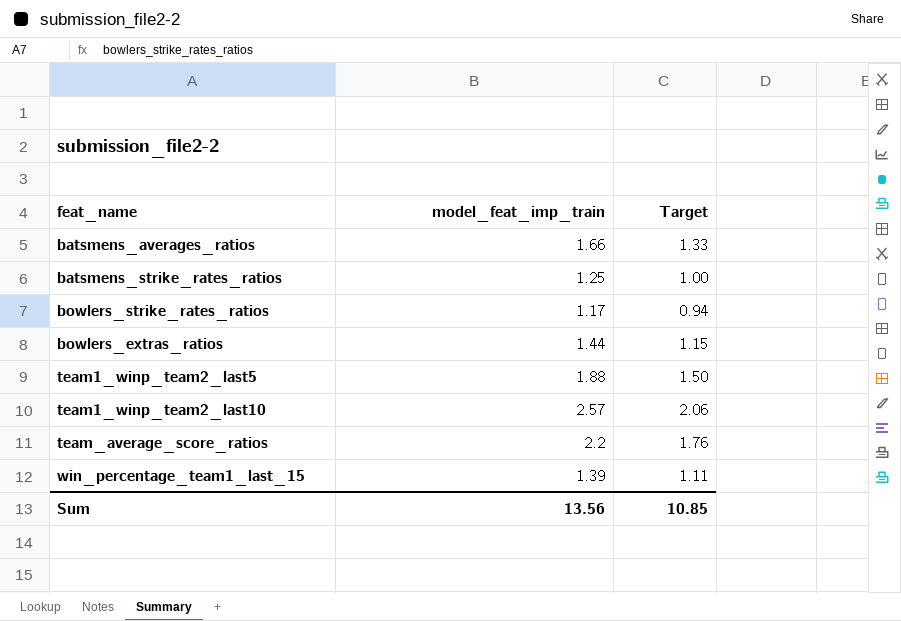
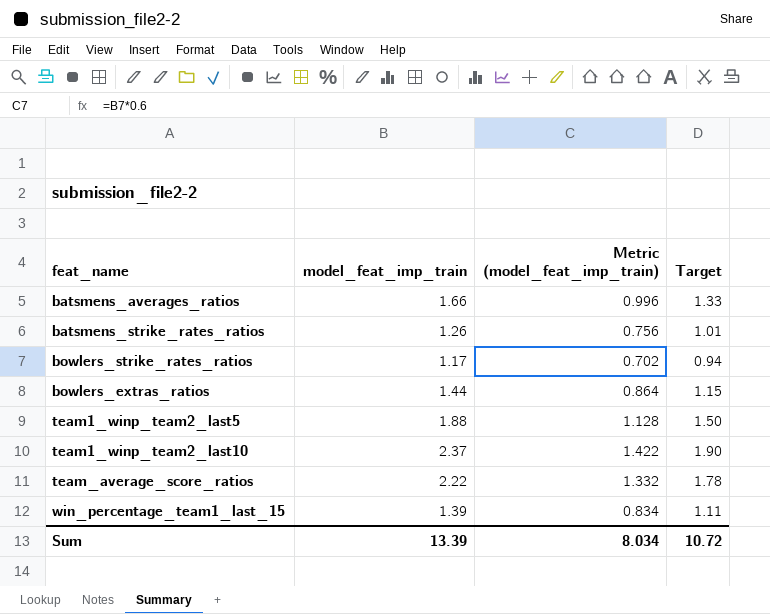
column Metric (model_feat_imp_train) | formula: none -> [model_feat_imp_train] * 0.6
batsmens_strike_rates_ratios | model_feat_imp_train: 1.25 -> 1.26
batsmens_strike_rates_ratios | Target: 1.00 -> 1.01
team1_winp_team2_last10 | model_feat_imp_train: 2.57 -> 2.37
team1_winp_team2_last10 | Target: 2.06 -> 1.90
team_average_score_ratios | model_feat_imp_train: 2.2 -> 2.22
team_average_score_ratios | Target: 1.76 -> 1.78
Sum | model_feat_imp_train: 13.56 -> 13.39
Sum | Target: 10.85 -> 10.72

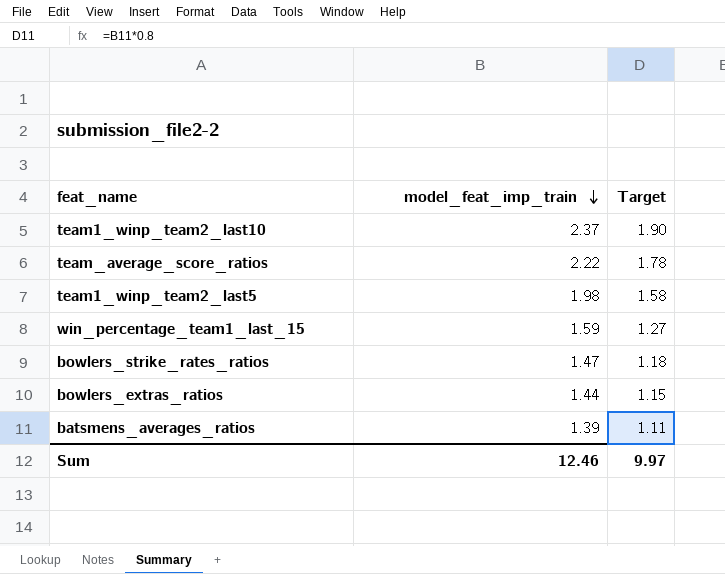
row order: none -> model_feat_imp_train descending
column Metric (model_feat_imp_train) | formula: [model_feat_imp_train] * 0.6 -> none
row batsmens_strike_rates_ratios: 1.26 | 0.756 | 1.01 -> none
team1_winp_team2_last5 | model_feat_imp_train: 1.88 -> 1.98
team1_winp_team2_last5 | Target: 1.50 -> 1.58
win_percentage_team1_last_15 | model_feat_imp_train: 1.39 -> 1.59
win_percentage_team1_last_15 | Target: 1.11 -> 1.27
bowlers_strike_rates_ratios | model_feat_imp_train: 1.17 -> 1.47
bowlers_strike_rates_ratios | Target: 0.94 -> 1.18
batsmens_averages_ratios | model_feat_imp_train: 1.66 -> 1.39
batsmens_averages_ratios | Target: 1.33 -> 1.11
Sum | model_feat_imp_train: 13.39 -> 12.46
Sum | Target: 10.72 -> 9.97

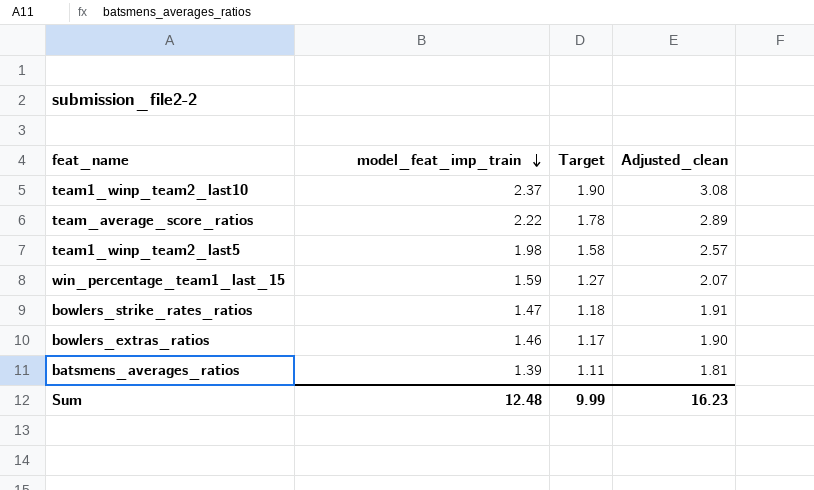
column Adjusted_clean | formula: none -> [model_feat_imp_train] * 1.3
bowlers_extras_ratios | model_feat_imp_train: 1.44 -> 1.46
bowlers_extras_ratios | Target: 1.15 -> 1.17
Sum | model_feat_imp_train: 12.46 -> 12.48
Sum | Target: 9.97 -> 9.99

